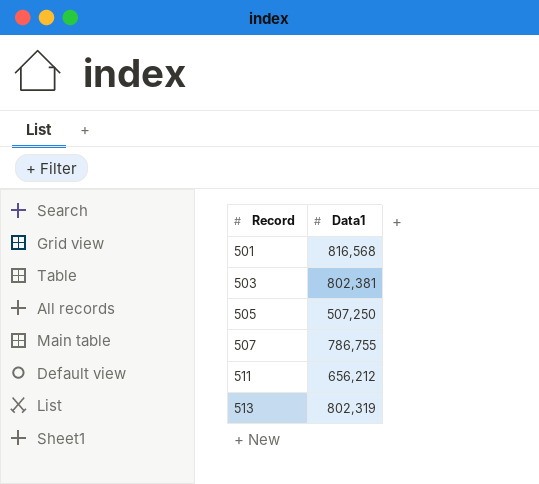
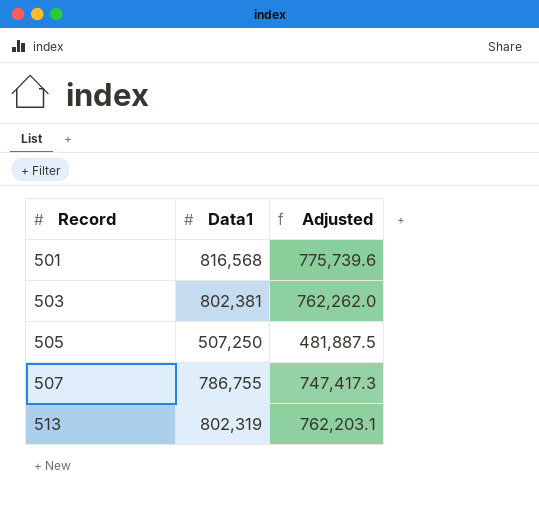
column Adjusted | formula: none -> [Data1] * 0.95
row 511: 656,212 -> none

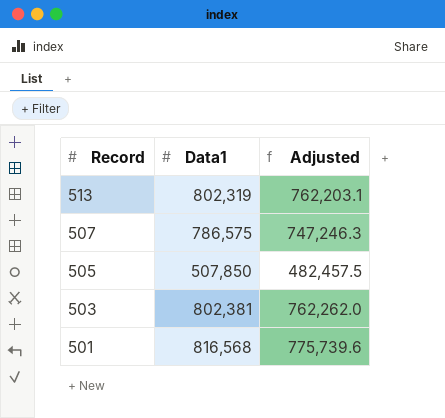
row order: Record ascending -> Record descending
507 | Data1: 786,755 -> 786,575
507 | Adjusted: 747,417.3 -> 747,246.3
505 | Data1: 507,250 -> 507,850
505 | Adjusted: 481,887.5 -> 482,457.5

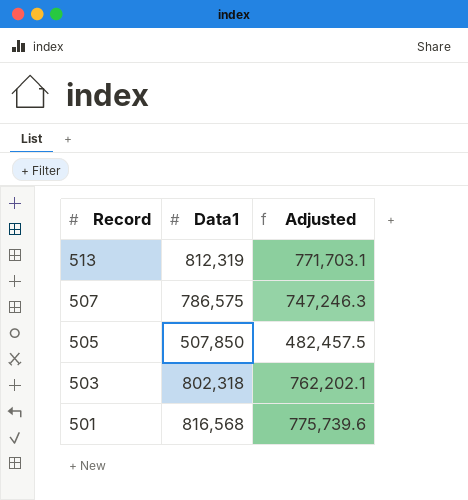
513 | Data1: 802,319 -> 812,319
513 | Adjusted: 762,203.1 -> 771,703.1
503 | Data1: 802,381 -> 802,318
503 | Adjusted: 762,262.0 -> 762,202.1

